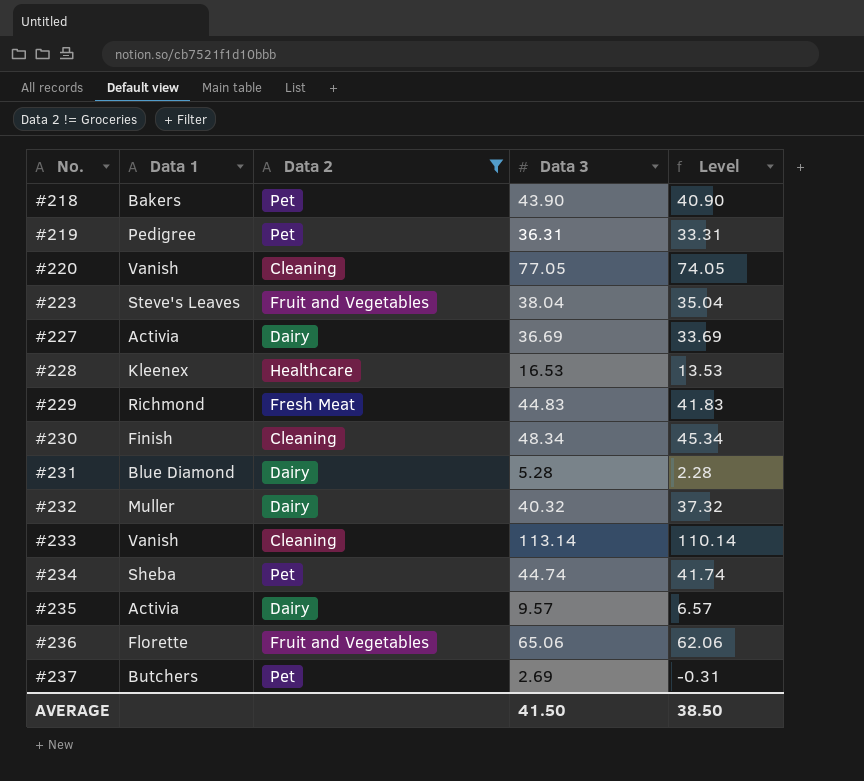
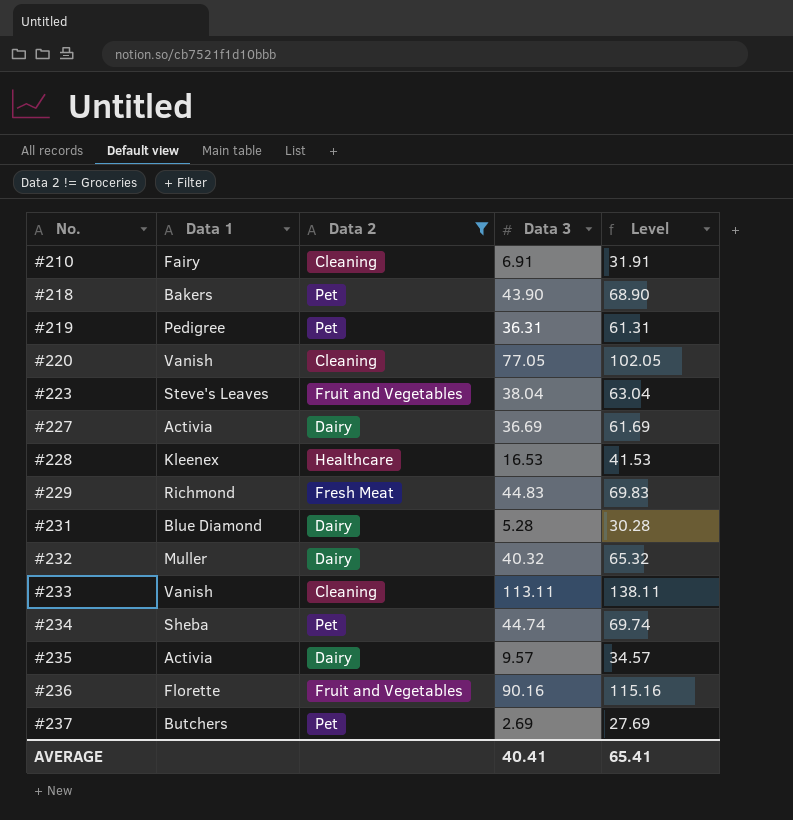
column Level | formula: [Data 3] - 3 -> [Data 3] + 25
row #230: Finish | Cleaning | 48.34 | 45.34 -> none
row #210: none -> Fairy | Cleaning | 6.91 | 31.91
#233 | Data 3: 113.14 -> 113.11
#236 | Data 3: 65.06 -> 90.16
AVERAGE | Data 3: 41.50 -> 40.41
AVERAGE | Level: 38.50 -> 65.41

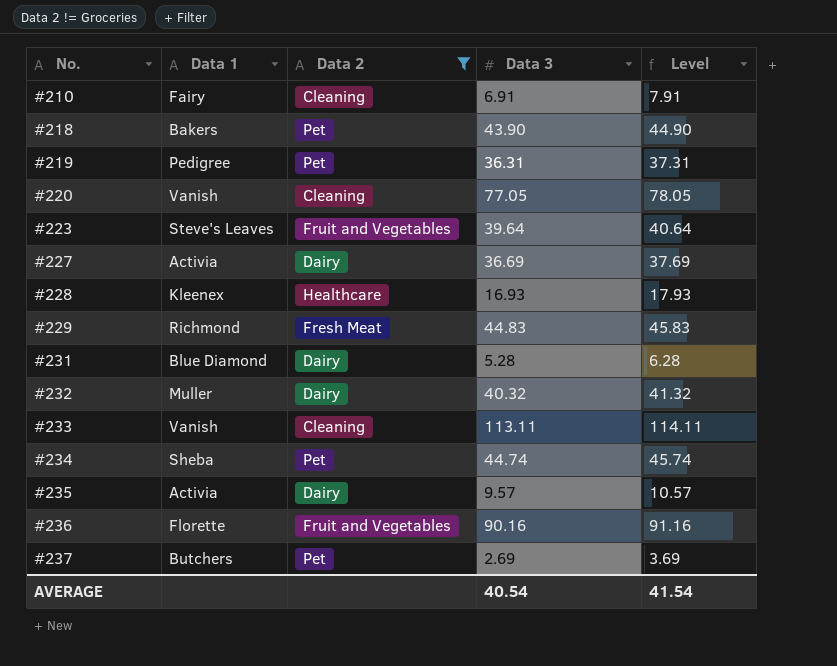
column Level | formula: [Data 3] + 25 -> [Data 3] + 1
#223 | Data 3: 38.04 -> 39.64
#228 | Data 3: 16.53 -> 16.93
AVERAGE | Data 3: 40.41 -> 40.54
AVERAGE | Level: 65.41 -> 41.54

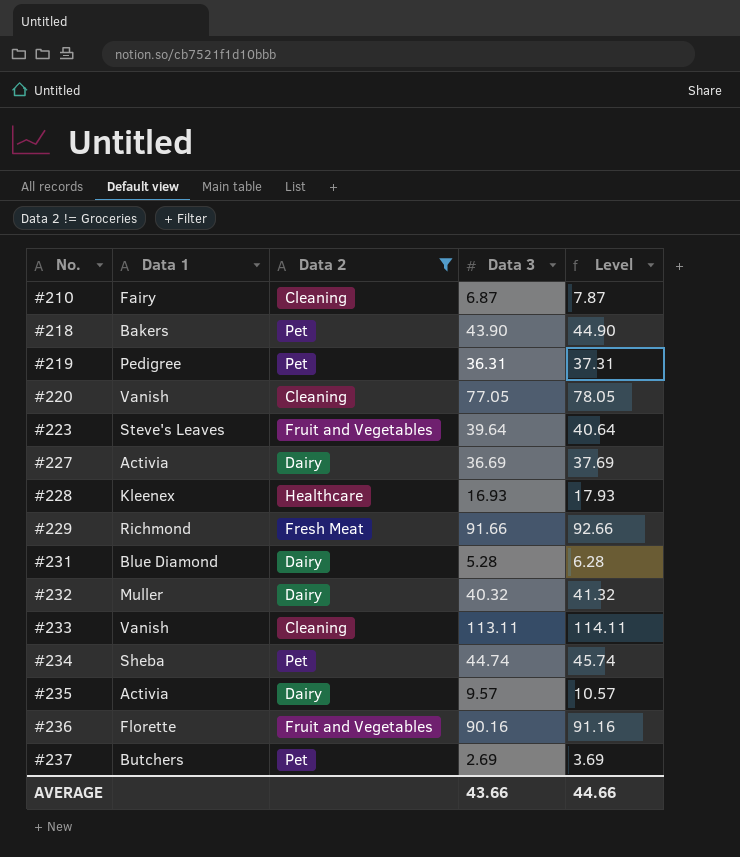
#210 | Data 3: 6.91 -> 6.87
#210 | Level: 7.91 -> 7.87
#229 | Data 3: 44.83 -> 91.66
#229 | Level: 45.83 -> 92.66
AVERAGE | Data 3: 40.54 -> 43.66
AVERAGE | Level: 41.54 -> 44.66

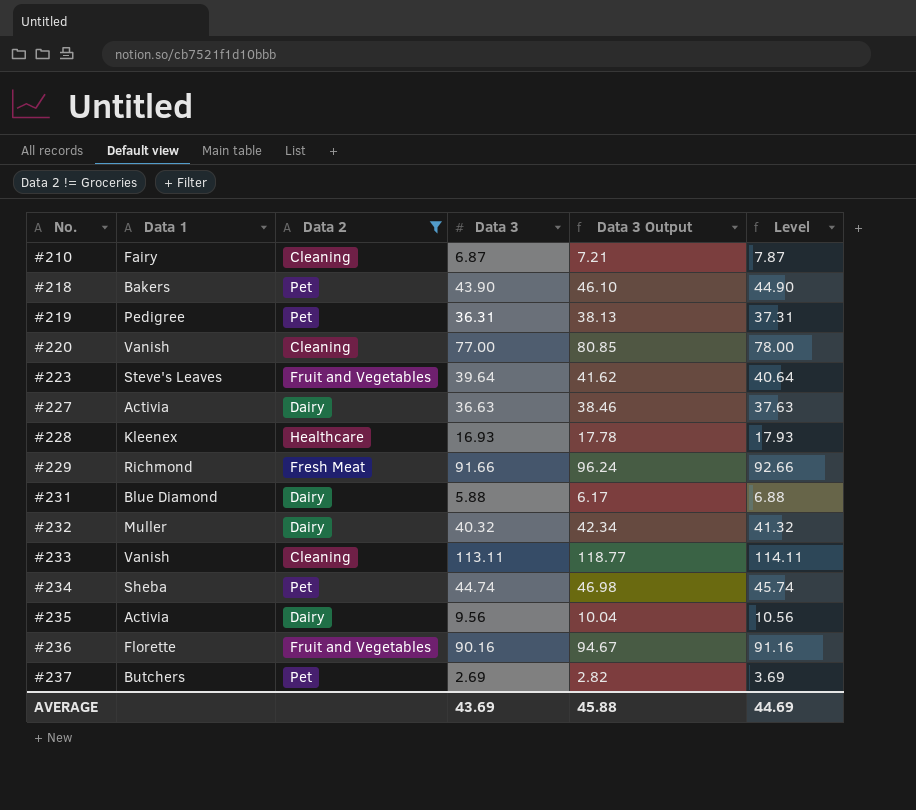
column Data 3 Output | formula: none -> [Data 3] * 1.05
#220 | Data 3: 77.05 -> 77.00
#220 | Level: 78.05 -> 78.00
#227 | Data 3: 36.69 -> 36.63
#227 | Level: 37.69 -> 37.63
#231 | Data 3: 5.28 -> 5.88
#231 | Level: 6.28 -> 6.88
#235 | Data 3: 9.57 -> 9.56
#235 | Level: 10.57 -> 10.56
AVERAGE | Data 3: 43.66 -> 43.69
AVERAGE | Level: 44.66 -> 44.69

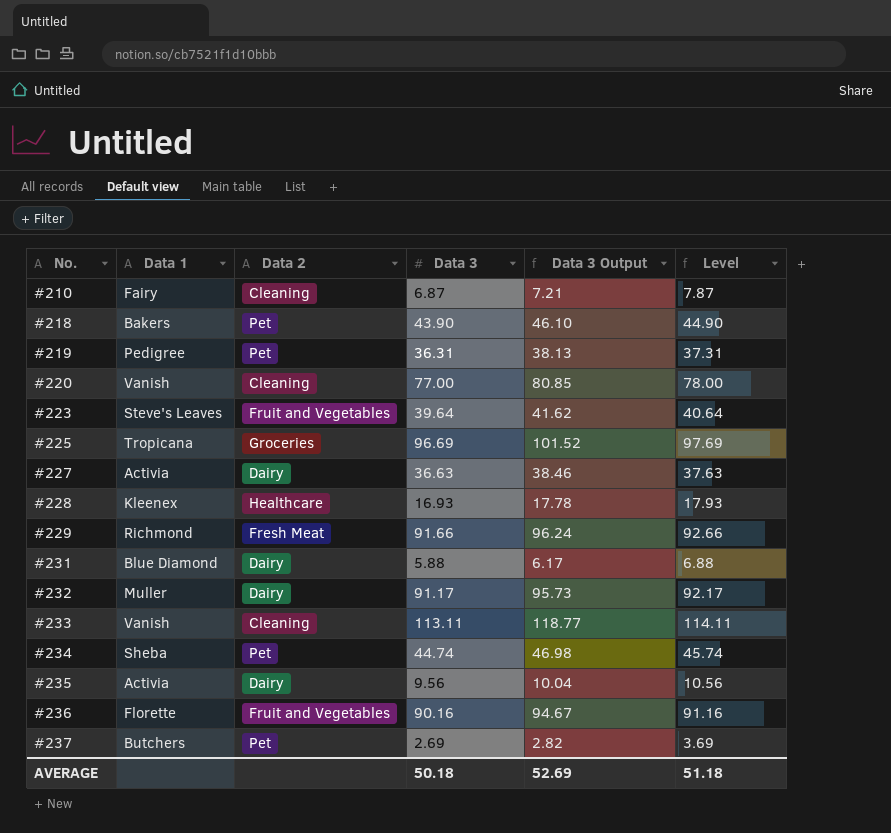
filter: Data 2 != Groceries -> none
#232 | Data 3: 40.32 -> 91.17
#232 | Data 3 Output: 42.34 -> 95.73
#232 | Level: 41.32 -> 92.17
AVERAGE | Data 3: 43.69 -> 50.18
AVERAGE | Data 3 Output: 45.88 -> 52.69
AVERAGE | Level: 44.69 -> 51.18

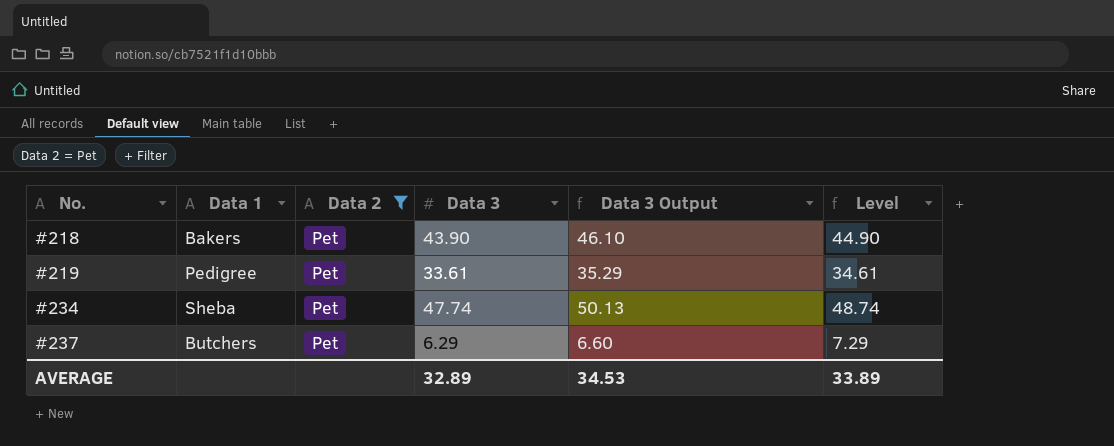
filter: none -> Data 2 = Pet
#219 | Data 3: 36.31 -> 33.61
#219 | Data 3 Output: 38.13 -> 35.29
#219 | Level: 37.31 -> 34.61
#234 | Data 3: 44.74 -> 47.74
#234 | Data 3 Output: 46.98 -> 50.13
#234 | Level: 45.74 -> 48.74
#237 | Data 3: 2.69 -> 6.29
#237 | Data 3 Output: 2.82 -> 6.60
#237 | Level: 3.69 -> 7.29
AVERAGE | Data 3: 50.18 -> 32.89
AVERAGE | Data 3 Output: 52.69 -> 34.53
AVERAGE | Level: 51.18 -> 33.89

